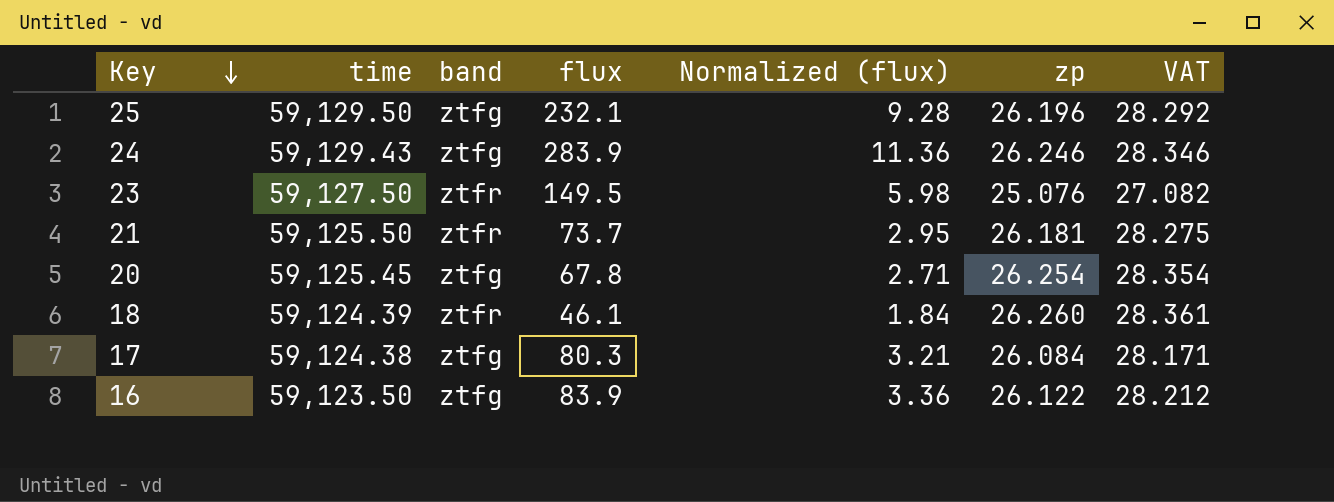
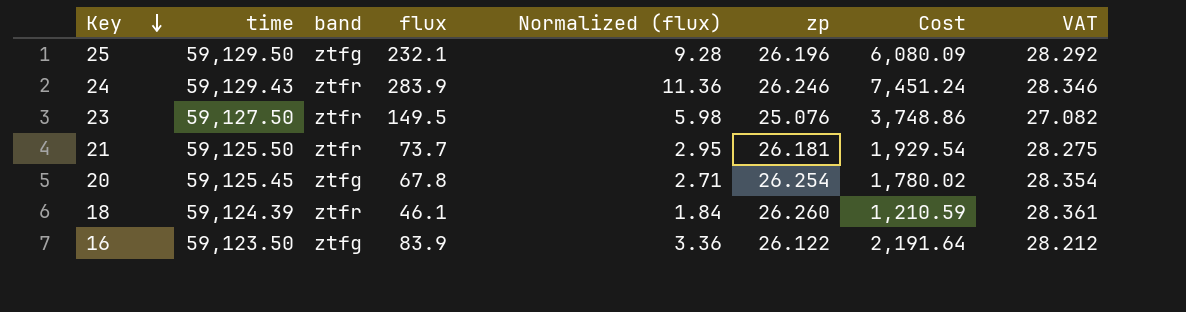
column Cost | formula: none -> [flux] * [zp]
row 17: 59,124.38 | ztfg | 80.3 | 3.21 | 26.084 | 28.171 -> none
24 | band: ztfg -> ztfr

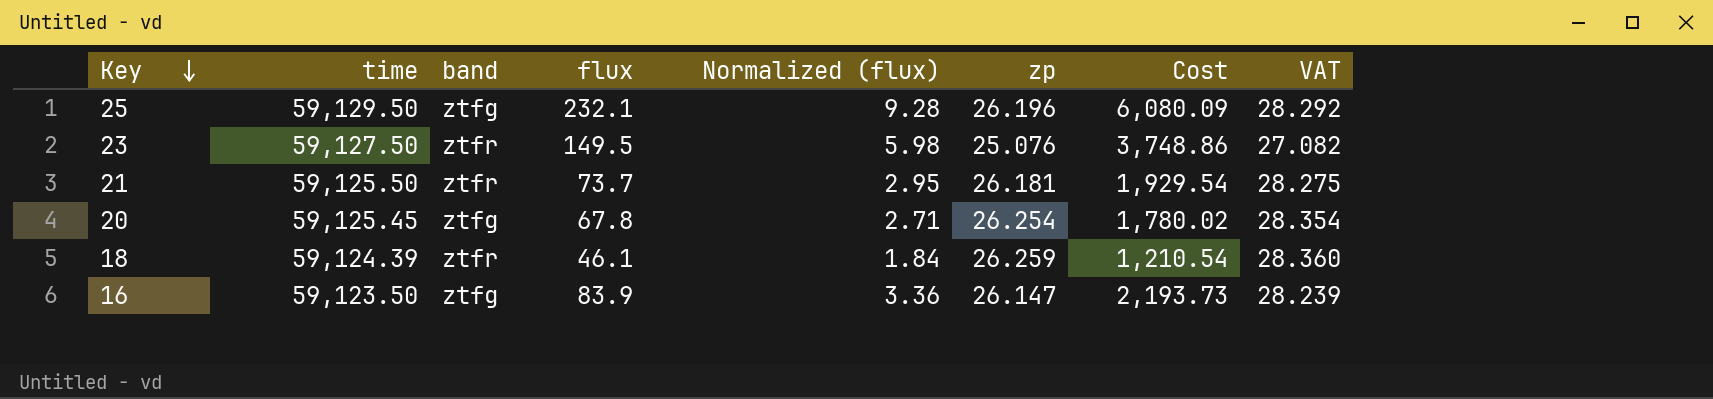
row 24: 59,129.43 | ztfr | 283.9 | 11.36 | 26.246 | 7,451.24 | 28.346 -> none
18 | zp: 26.260 -> 26.259
18 | Cost: 1,210.59 -> 1,210.54
18 | VAT: 28.361 -> 28.360
16 | zp: 26.122 -> 26.147
16 | Cost: 2,191.64 -> 2,193.73
16 | VAT: 28.212 -> 28.239

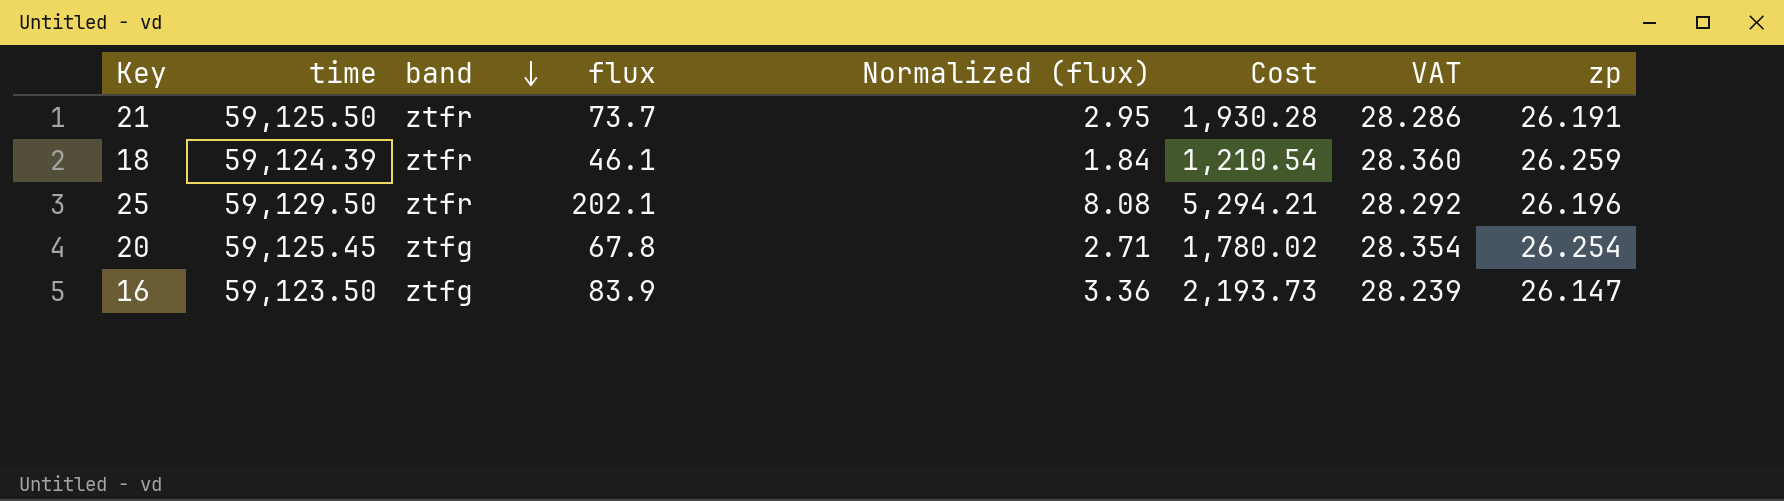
row order: Key descending -> band descending
column zp | position: 6 -> 8
row 23: 59,127.50 | ztfr | 149.5 | 5.98 | 25.076 | 3,748.86 | 27.082 -> none
21 | Cost: 1,929.54 -> 1,930.28
21 | VAT: 28.275 -> 28.286
21 | zp: 26.181 -> 26.191
25 | band: ztfg -> ztfr
25 | flux: 232.1 -> 202.1
25 | Normalized (flux): 9.28 -> 8.08
25 | Cost: 6,080.09 -> 5,294.21

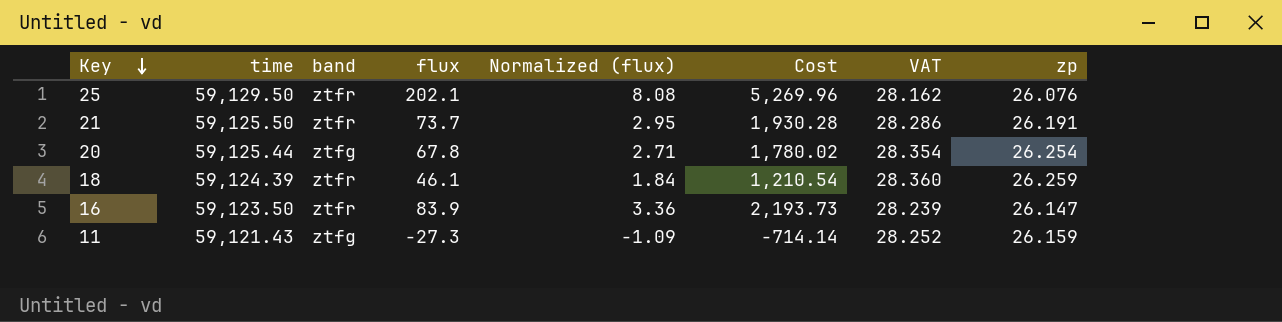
row order: band descending -> Key descending
25 | Cost: 5,294.21 -> 5,269.96
25 | VAT: 28.292 -> 28.162
25 | zp: 26.196 -> 26.076
20 | time: 59,125.45 -> 59,125.44
16 | band: ztfg -> ztfr
row 11: none -> 59,121.43 | ztfg | -27.3 | -1.09 | -714.14 | 28.252 | 26.159

